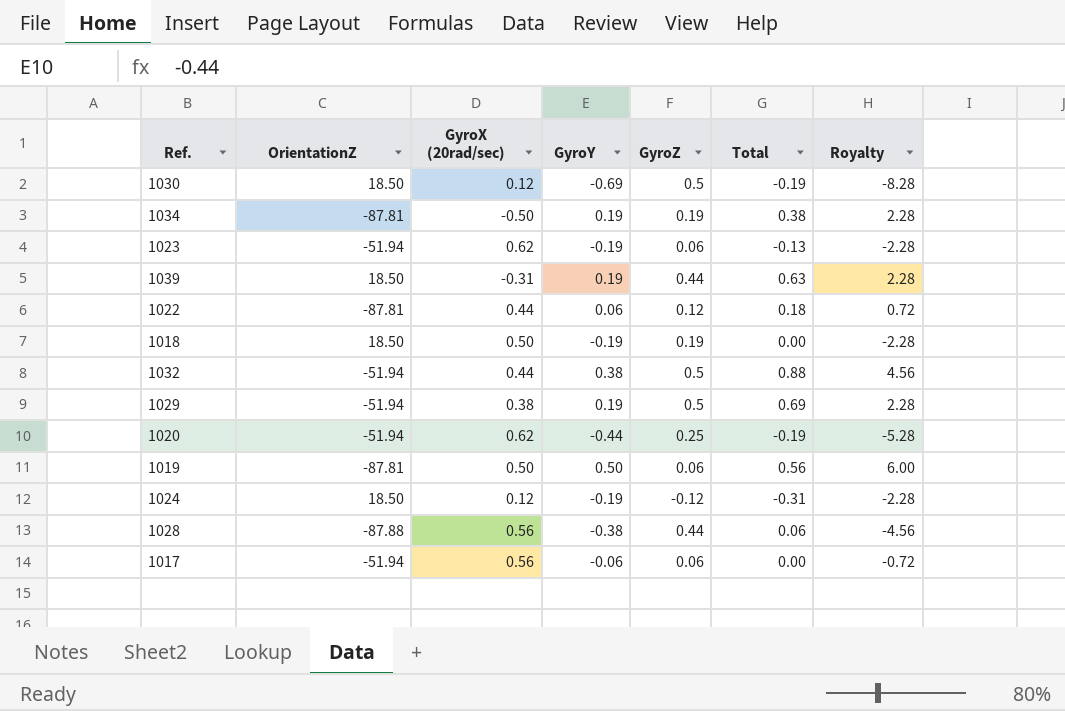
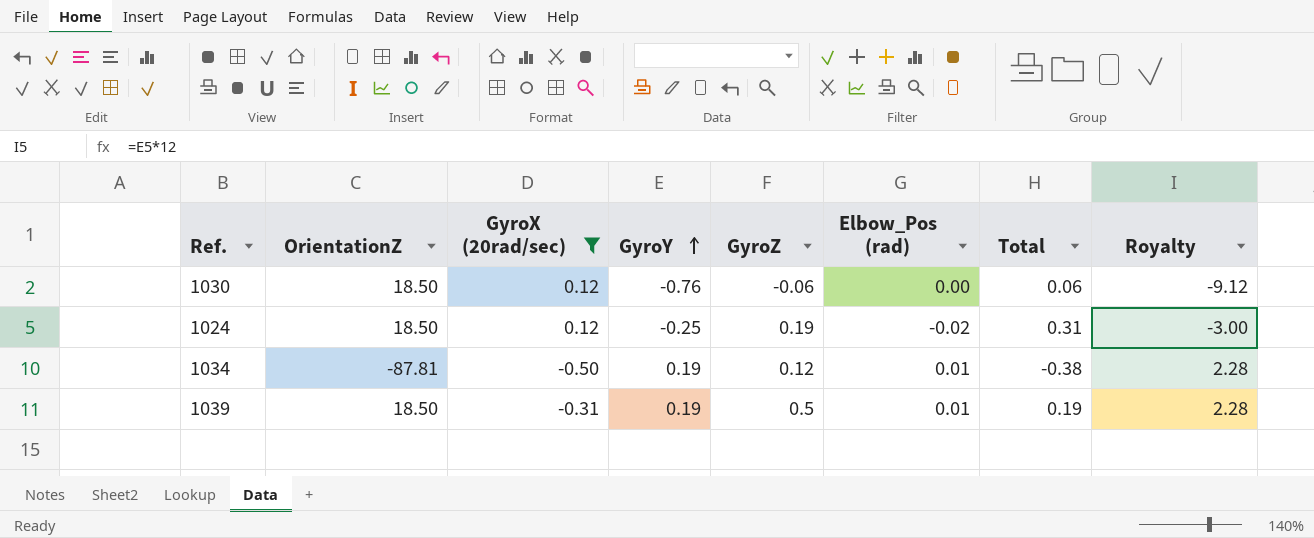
filter: none -> GyroX (20rad/sec) <= 0.12
row order: none -> GyroY ascending
column Elbow_Pos (rad) | position: none -> 6
column Total | formula: [GyroY] + [GyroZ] -> [GyroX (20rad/sec)] + [GyroZ]
1030 | GyroY: -0.69 -> -0.76
1030 | GyroZ: 0.5 -> -0.06
1030 | Royalty: -8.28 -> -9.12
1024 | GyroY: -0.19 -> -0.25
1024 | GyroZ: -0.12 -> 0.19
1024 | Royalty: -2.28 -> -3.00
1034 | GyroZ: 0.19 -> 0.12
1039 | GyroZ: 0.44 -> 0.5

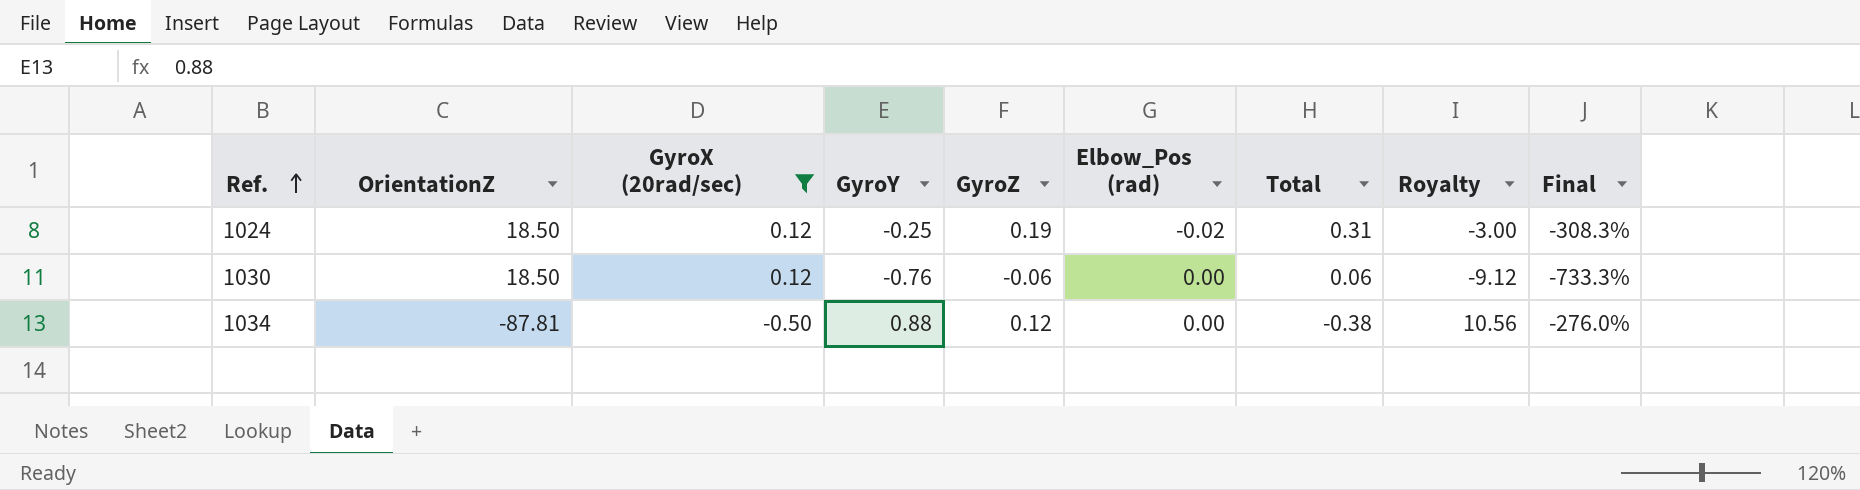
row order: GyroY ascending -> Ref. ascending
column Final | formula: none -> ([GyroY] - [GyroX (20rad/sec)]) / [GyroX (20rad/sec)]
row 1039: 18.50 | -0.31 | 0.19 | 0.5 | 0.01 | 0.19 | 2.28 -> none
1034 | GyroY: 0.19 -> 0.88
1034 | Elbow_Pos (rad): 0.01 -> 0.00
1034 | Royalty: 2.28 -> 10.56

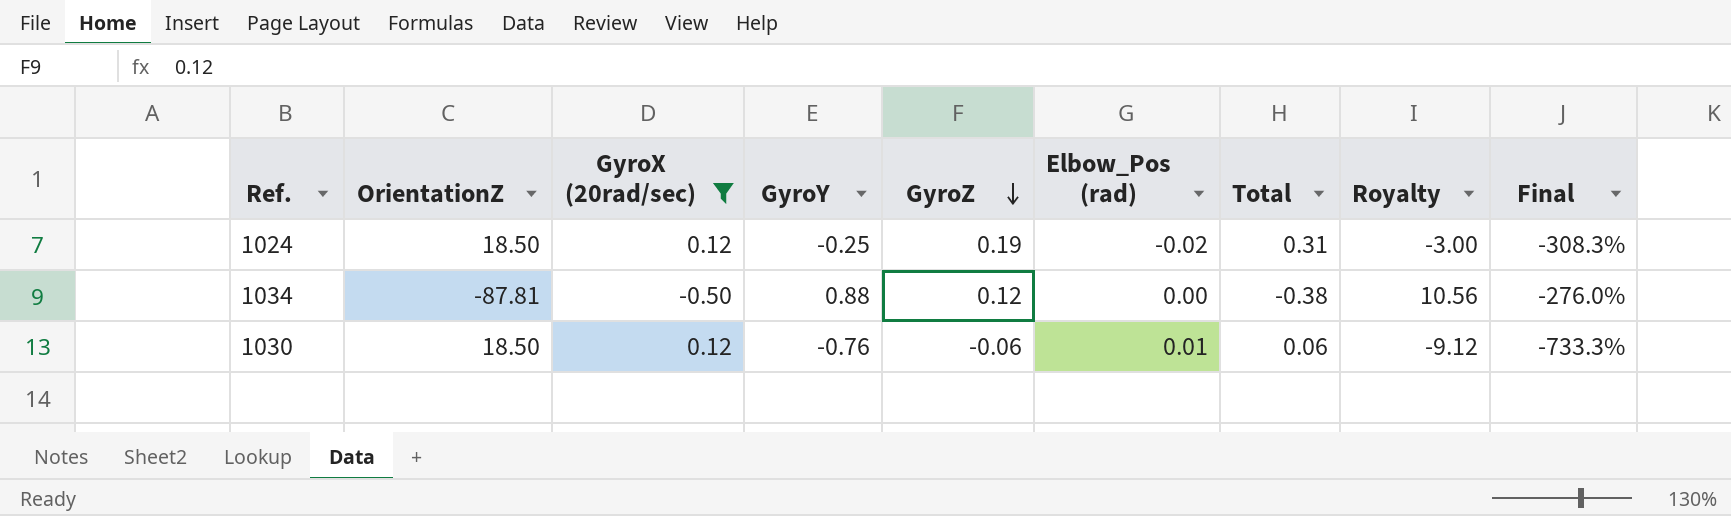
row order: Ref. ascending -> GyroZ descending
1030 | Elbow_Pos (rad): 0.00 -> 0.01

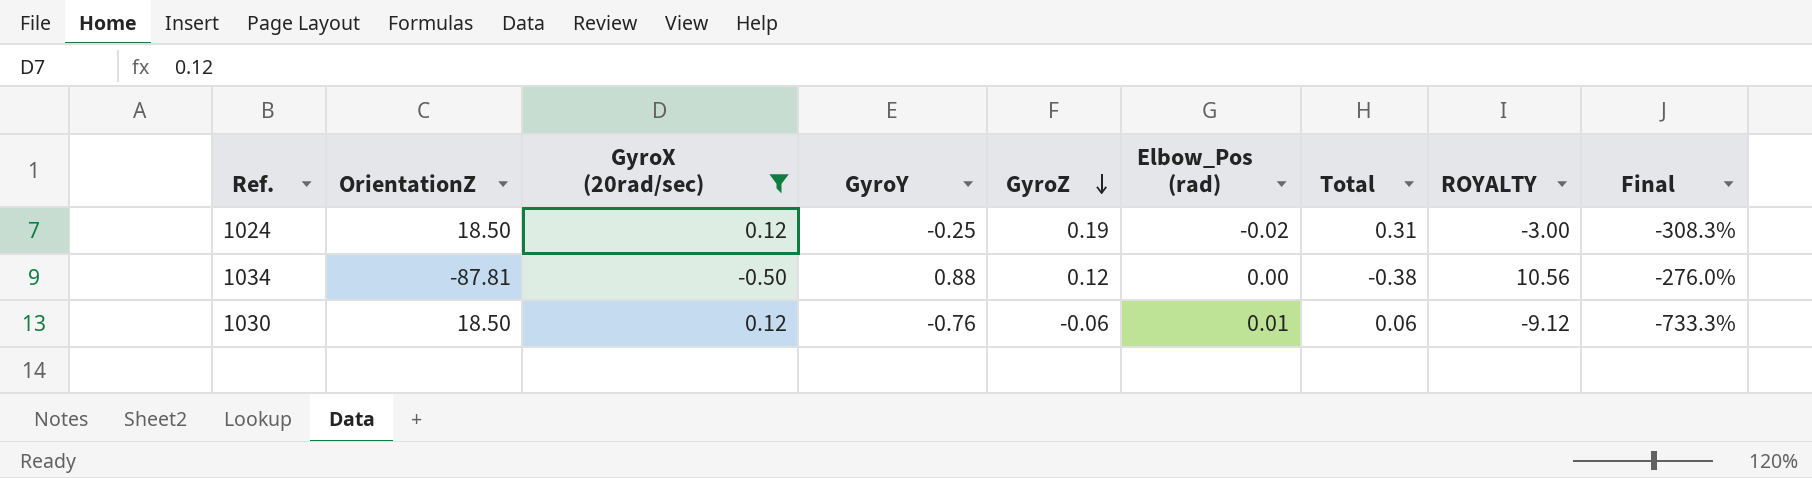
column name: Royalty -> ROYALTY

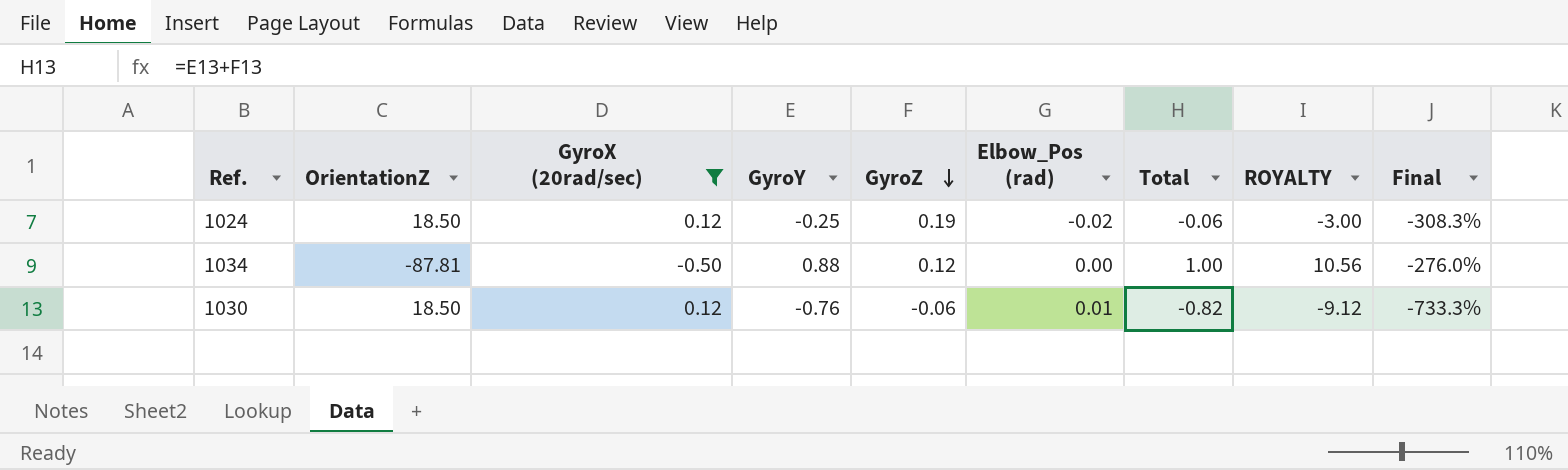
column Total | formula: [GyroX (20rad/sec)] + [GyroZ] -> [GyroY] + [GyroZ]

